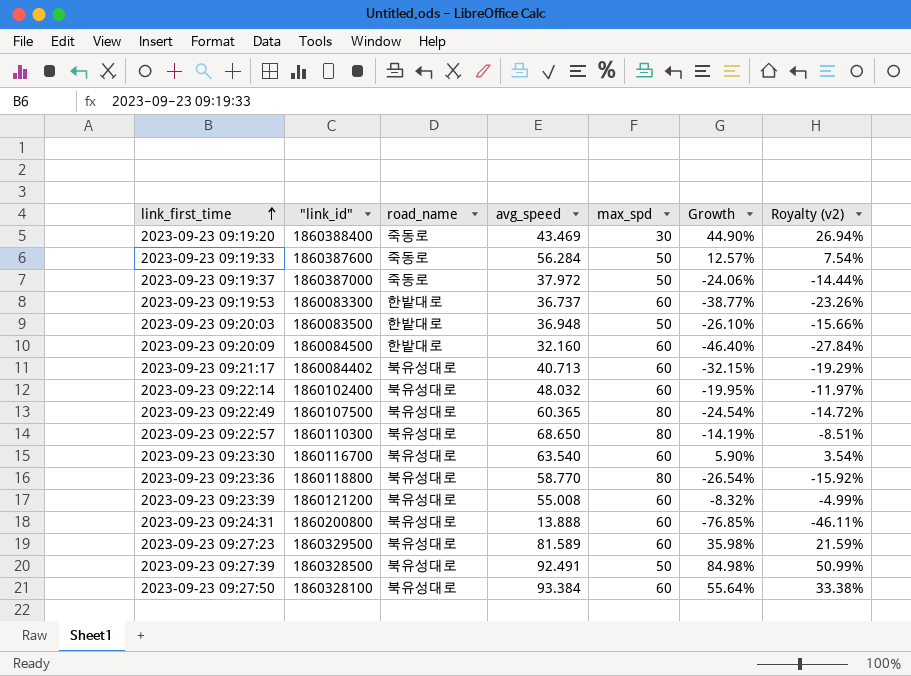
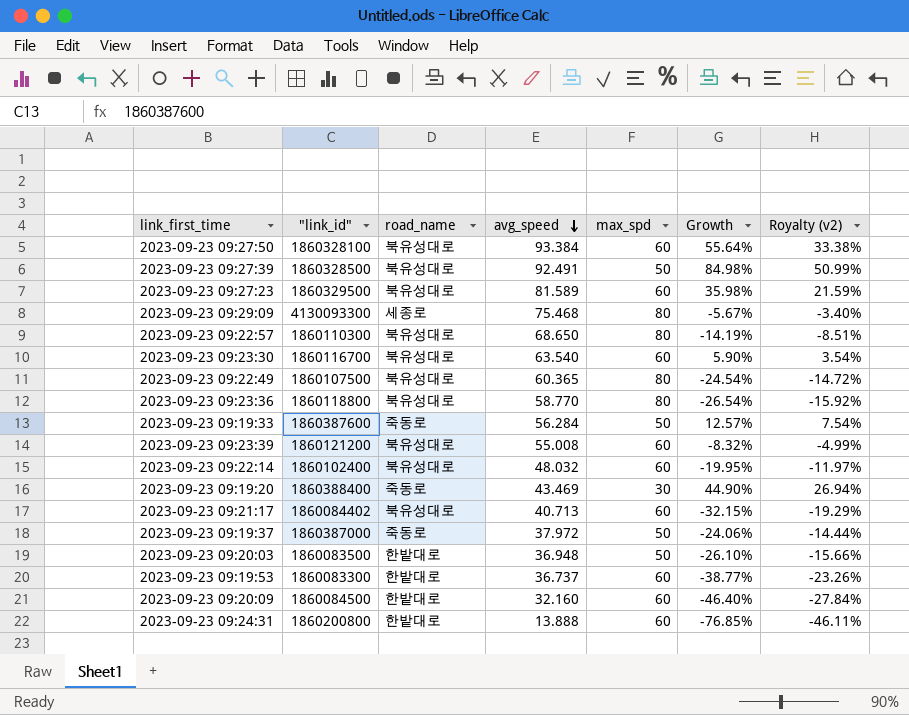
row order: link_first_time ascending -> avg_speed descending
row 2023-09-23 09:29:09: none -> 4130093300 | 세종로 | 75.468 | 80 | -5.67% | -3.40%
2023-09-23 09:24:31 | road_name: 북유성대로 -> 한밭대로

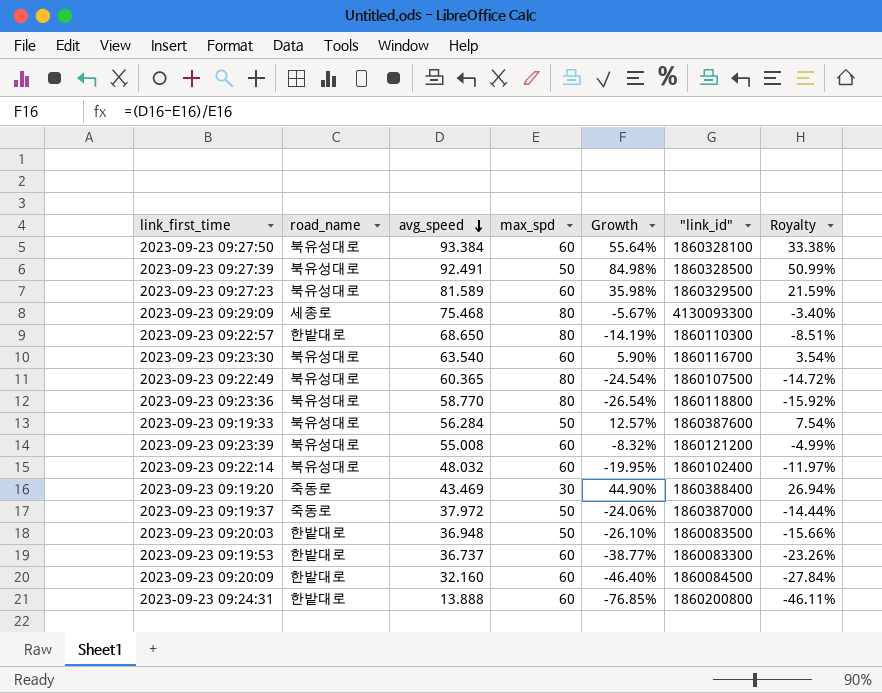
column "link_id" | position: 2 -> 6
column name: Royalty (v2) -> Royalty
row 2023-09-23 09:21:17: 1860084402 | 북유성대로 | 40.713 | 60 | -32.15% | -19.29% -> none
2023-09-23 09:22:57 | road_name: 북유성대로 -> 한밭대로
2023-09-23 09:19:33 | road_name: 죽동로 -> 북유성대로

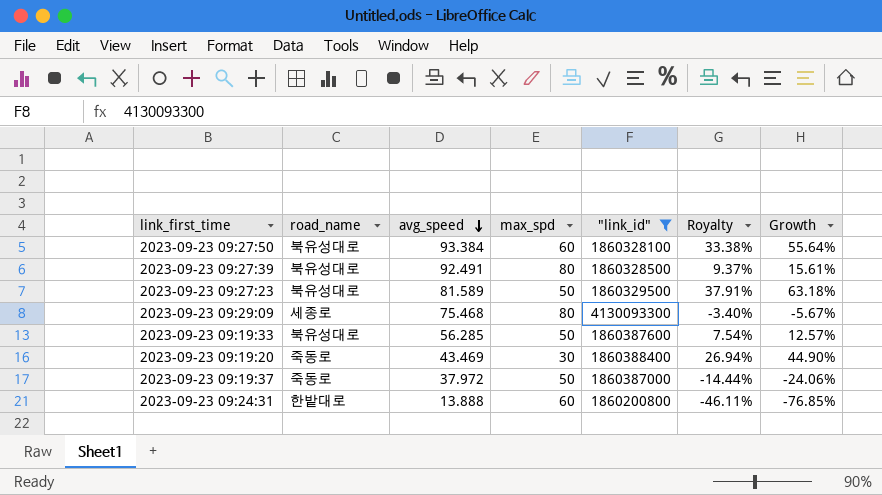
filter: none -> "link_id" >= 1860200800
column Growth | position: 5 -> 7
2023-09-23 09:27:39 | max_spd: 50 -> 80
2023-09-23 09:27:39 | Royalty: 50.99% -> 9.37%
2023-09-23 09:27:39 | Growth: 84.98% -> 15.61%
2023-09-23 09:27:23 | max_spd: 60 -> 50
2023-09-23 09:27:23 | Royalty: 21.59% -> 37.91%
2023-09-23 09:27:23 | Growth: 35.98% -> 63.18%
2023-09-23 09:19:33 | avg_speed: 56.284 -> 56.285

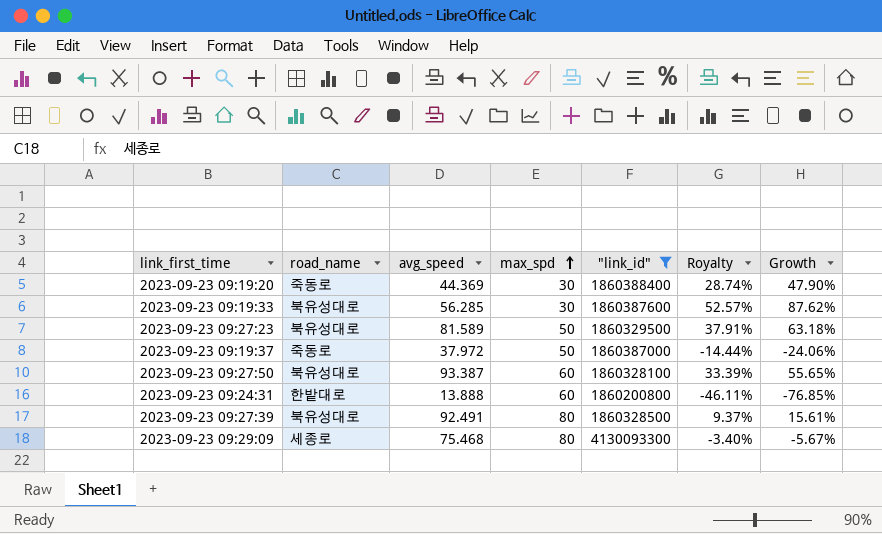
row order: avg_speed descending -> max_spd ascending
2023-09-23 09:19:20 | avg_speed: 43.469 -> 44.369
2023-09-23 09:19:20 | Royalty: 26.94% -> 28.74%
2023-09-23 09:19:20 | Growth: 44.90% -> 47.90%
2023-09-23 09:19:33 | max_spd: 50 -> 30
2023-09-23 09:19:33 | Royalty: 7.54% -> 52.57%
2023-09-23 09:19:33 | Growth: 12.57% -> 87.62%
2023-09-23 09:27:50 | avg_speed: 93.384 -> 93.387
2023-09-23 09:27:50 | Royalty: 33.38% -> 33.39%
2023-09-23 09:27:50 | Growth: 55.64% -> 55.65%

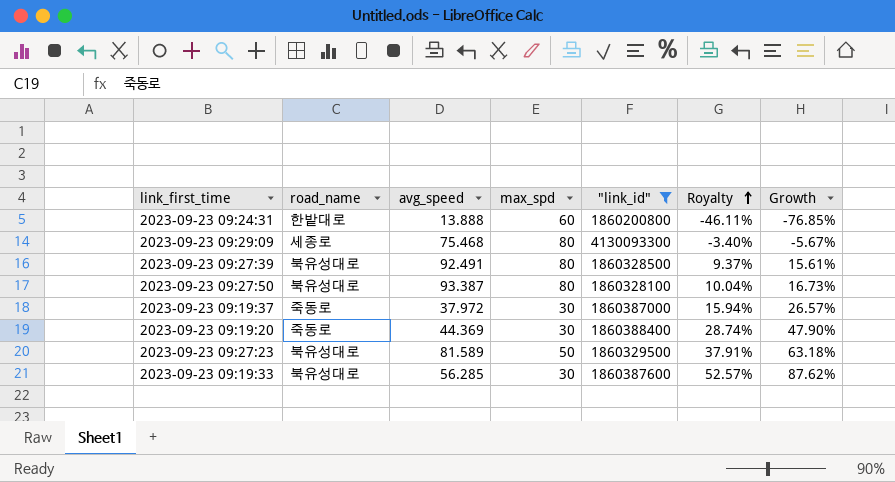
row order: max_spd ascending -> Royalty ascending
2023-09-23 09:27:50 | max_spd: 60 -> 80
2023-09-23 09:27:50 | Royalty: 33.39% -> 10.04%
2023-09-23 09:27:50 | Growth: 55.65% -> 16.73%
2023-09-23 09:19:37 | max_spd: 50 -> 30
2023-09-23 09:19:37 | Royalty: -14.44% -> 15.94%
2023-09-23 09:19:37 | Growth: -24.06% -> 26.57%

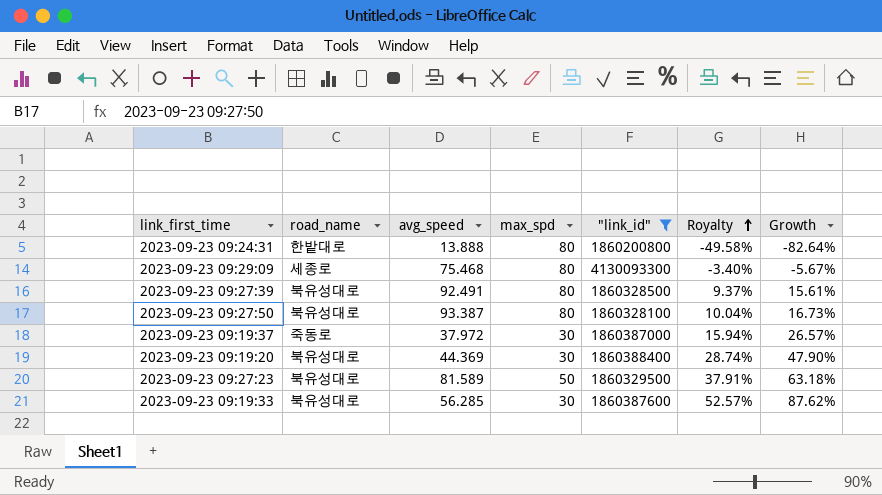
2023-09-23 09:24:31 | max_spd: 60 -> 80
2023-09-23 09:24:31 | Royalty: -46.11% -> -49.58%
2023-09-23 09:24:31 | Growth: -76.85% -> -82.64%
2023-09-23 09:19:20 | road_name: 죽동로 -> 북유성대로

